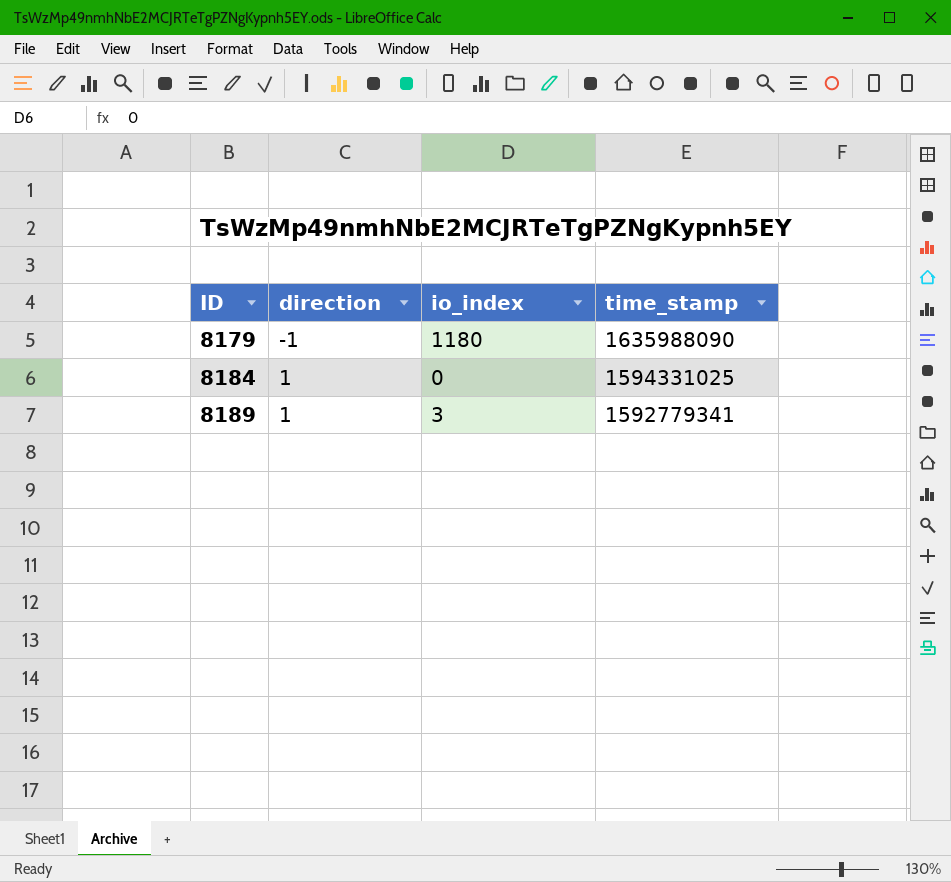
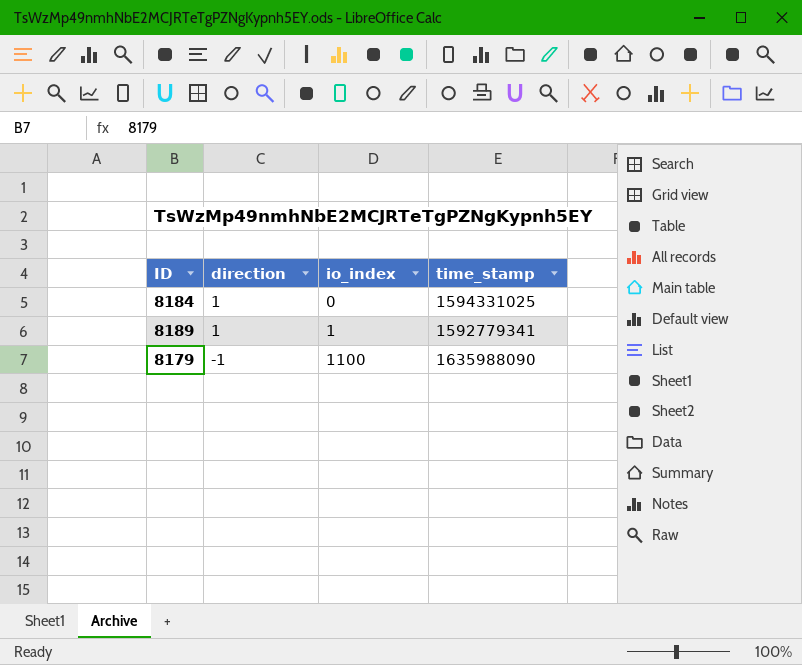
row order: ID ascending -> direction descending
8189 | io_index: 3 -> 1
8179 | io_index: 1180 -> 1100

